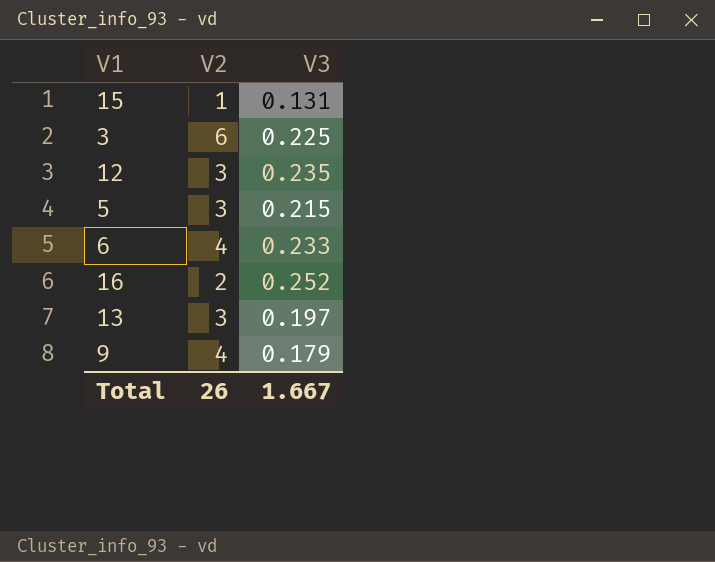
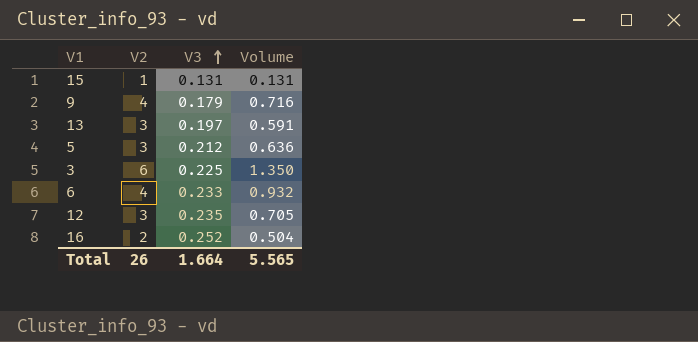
row order: none -> V3 ascending
column Volume | formula: none -> [V2] * [V3]
5 | V3: 0.215 -> 0.212
Total | V3: 1.667 -> 1.664

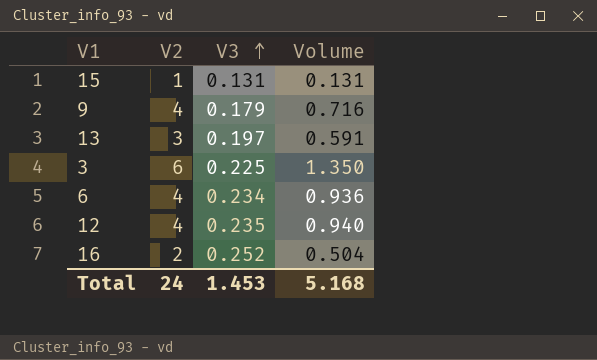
row 5: 3 | 0.212 | 0.636 -> none
6 | V3: 0.233 -> 0.234
6 | Volume: 0.932 -> 0.936
12 | V2: 3 -> 4
12 | Volume: 0.705 -> 0.940
Total | V2: 26 -> 24
Total | V3: 1.664 -> 1.453
Total | Volume: 5.565 -> 5.168

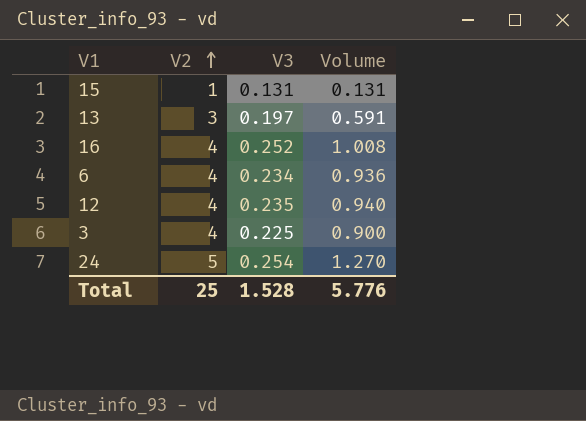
row order: V3 ascending -> V2 ascending
row 9: 4 | 0.179 | 0.716 -> none
16 | V2: 2 -> 4
16 | Volume: 0.504 -> 1.008
3 | V2: 6 -> 4
3 | Volume: 1.350 -> 0.900
row 24: none -> 5 | 0.254 | 1.270
Total | V2: 24 -> 25
Total | V3: 1.453 -> 1.528
Total | Volume: 5.168 -> 5.776

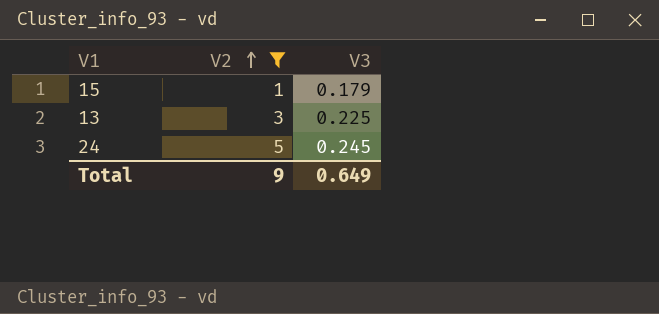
filter: none -> V2 != 4
column Volume | formula: [V2] * [V3] -> none
15 | V3: 0.131 -> 0.179
13 | V3: 0.197 -> 0.225
24 | V3: 0.254 -> 0.245
Total | V2: 25 -> 9
Total | V3: 1.528 -> 0.649

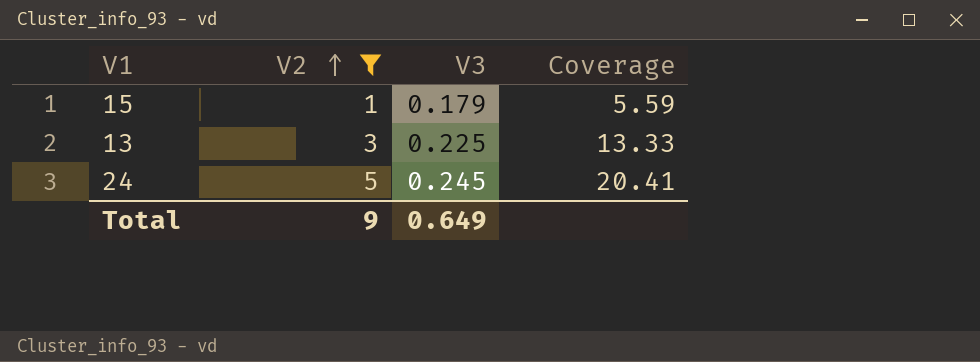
column Coverage | formula: none -> [V2] / [V3]

